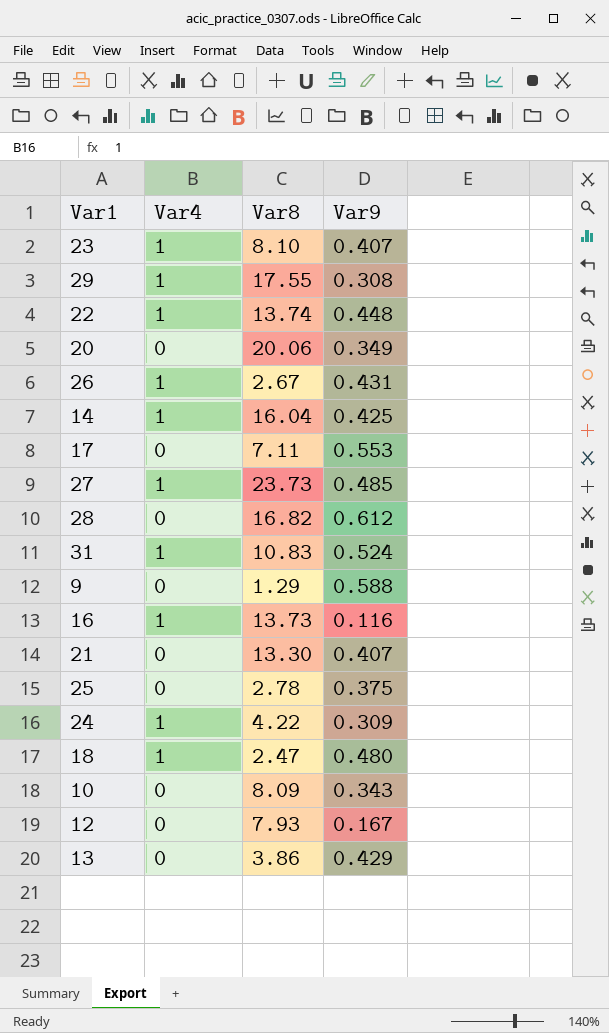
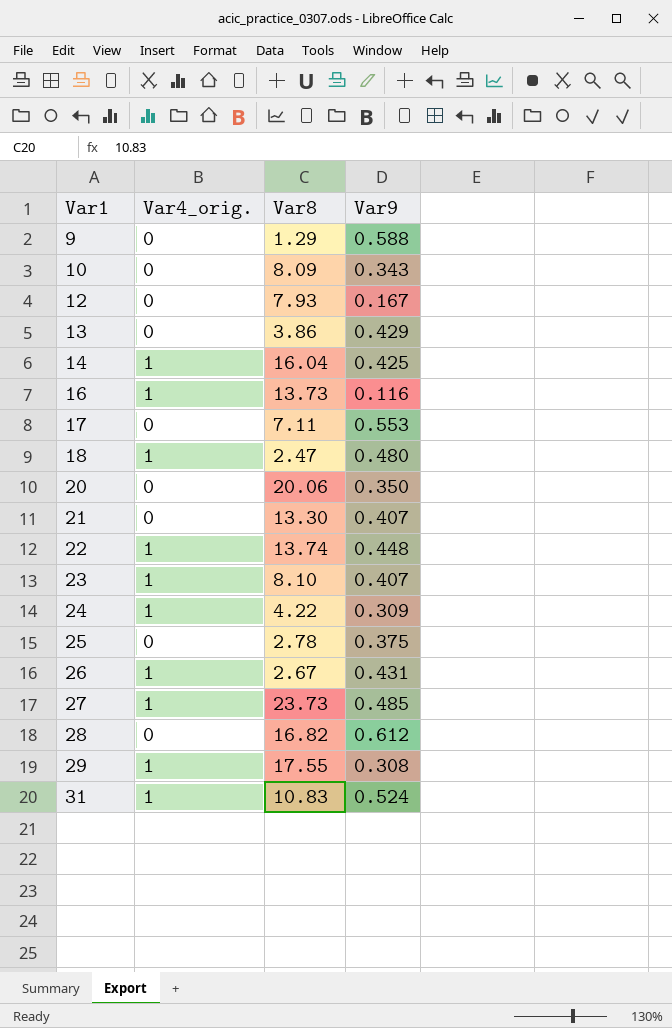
row order: none -> Var1 ascending
column name: Var4 -> Var4_orig.
20 | Var9: 0.349 -> 0.350

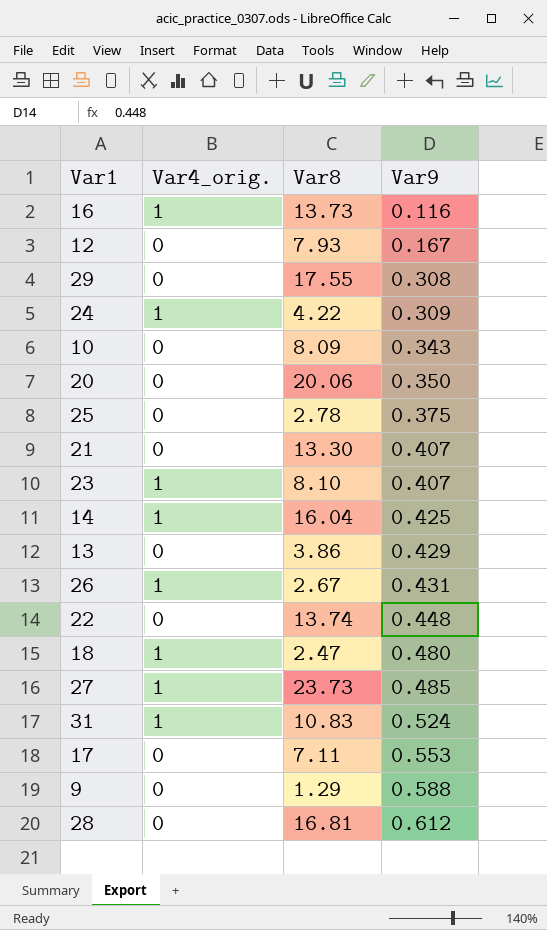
row order: Var1 ascending -> Var9 ascending
29 | Var4_orig.: 1 -> 0
22 | Var4_orig.: 1 -> 0
28 | Var8: 16.82 -> 16.81

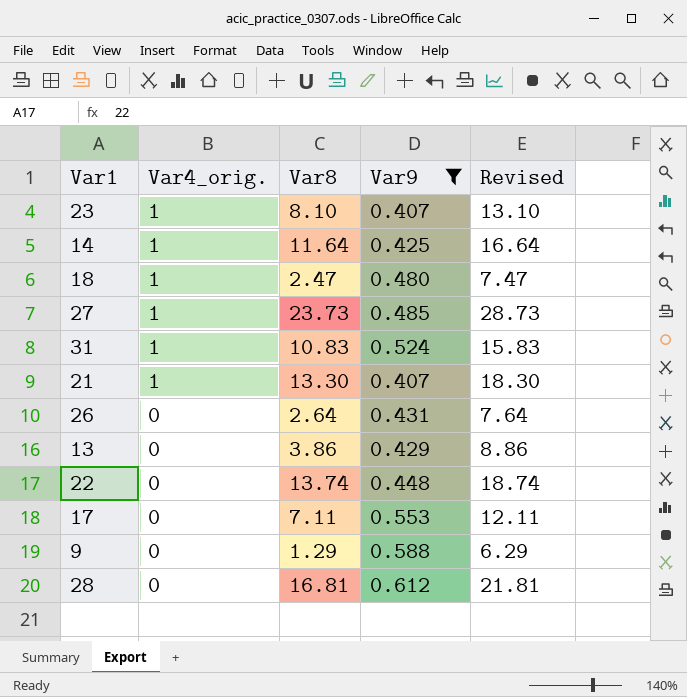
filter: none -> Var9 >= 0.407
row order: Var9 ascending -> Var4_orig. descending
column Revised | formula: none -> [Var8] + 5
14 | Var8: 16.04 -> 11.64
21 | Var4_orig.: 0 -> 1
26 | Var4_orig.: 1 -> 0
26 | Var8: 2.67 -> 2.64

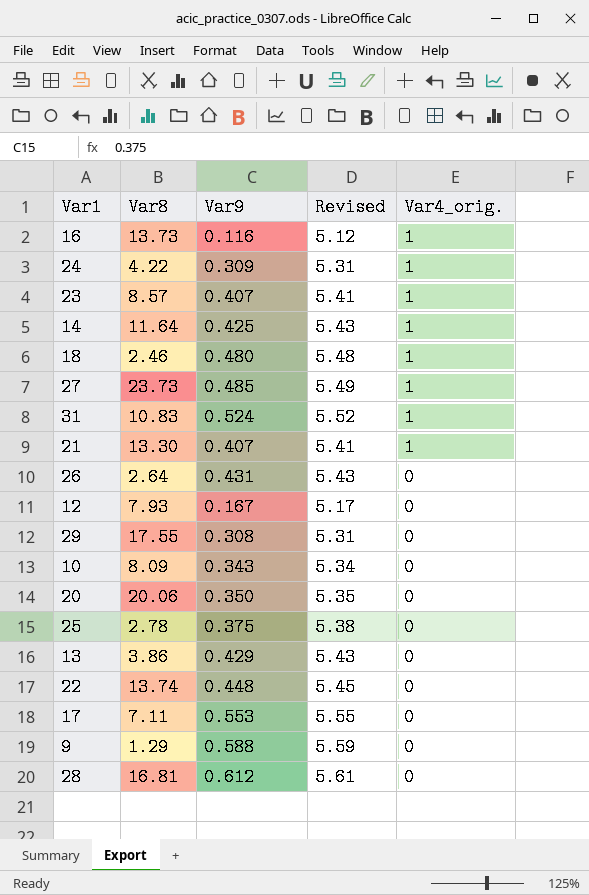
filter: Var9 >= 0.407 -> none
column Revised | formula: [Var8] + 5 -> [Var9] + 5
column Var4_orig. | position: 2 -> 5
23 | Var8: 8.10 -> 8.57
18 | Var8: 2.47 -> 2.46

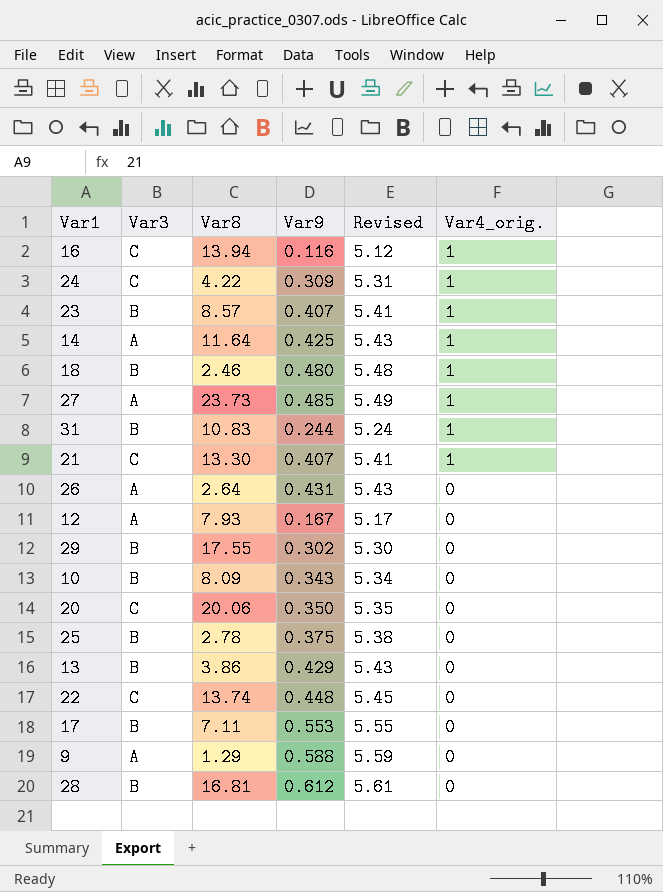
column Var3 | position: none -> 2
16 | Var8: 13.73 -> 13.94
31 | Var9: 0.524 -> 0.244
31 | Revised: 5.52 -> 5.24
29 | Var9: 0.308 -> 0.302
29 | Revised: 5.31 -> 5.30

